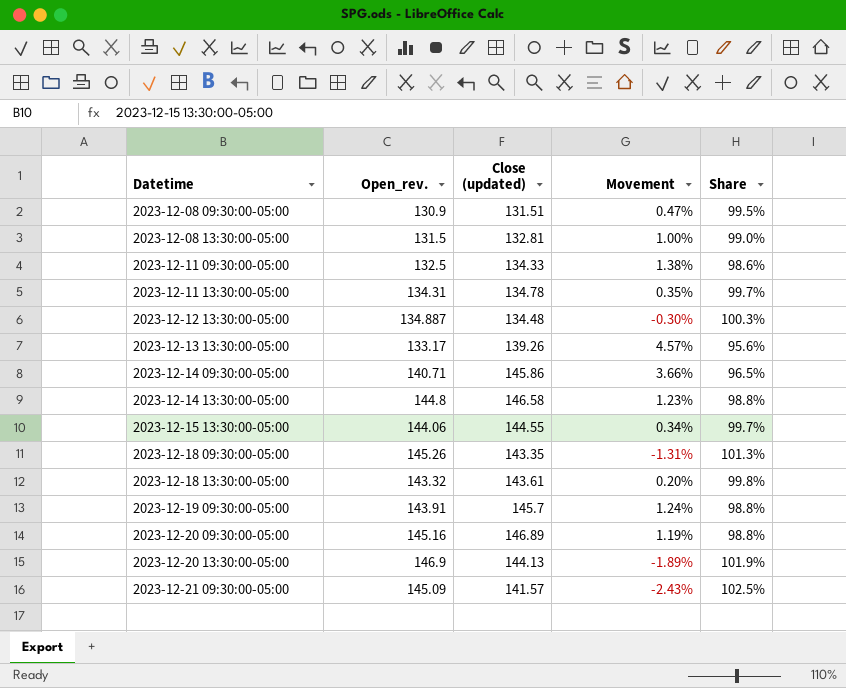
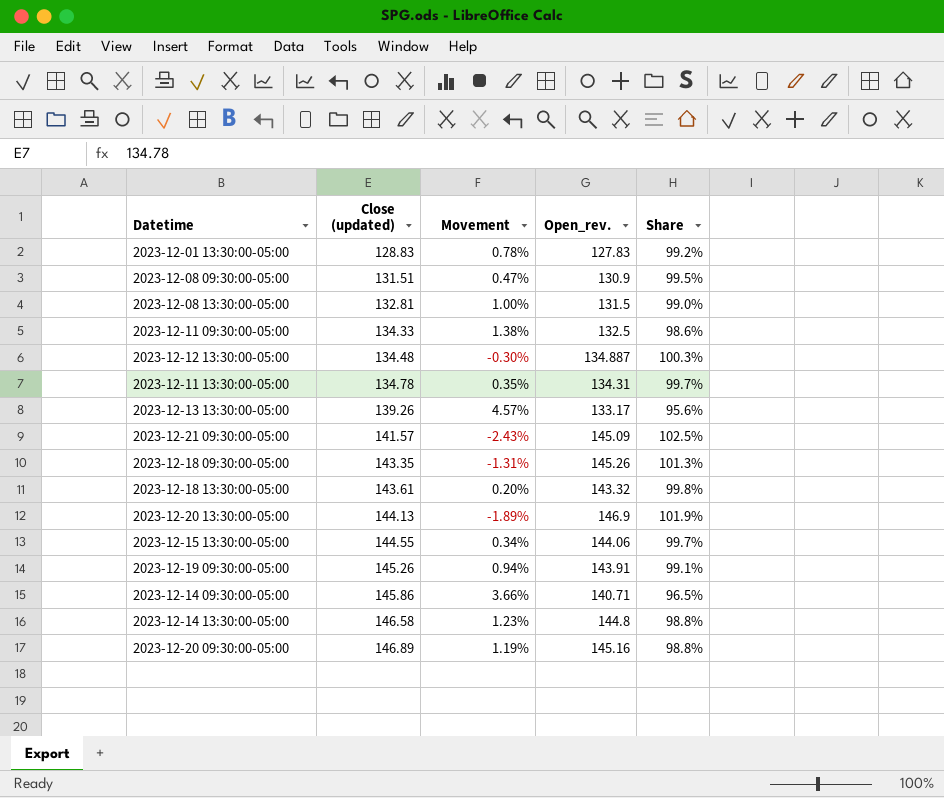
row order: Datetime ascending -> Close (updated) ascending
column Open_rev. | position: 2 -> 4
row 2023-12-01 13:30:00-05:00: none -> 128.83 | 0.78% | 127.83 | 99.2%
2023-12-19 09:30:00-05:00 | Close (updated): 145.7 -> 145.26
2023-12-19 09:30:00-05:00 | Movement: 1.24% -> 0.94%
2023-12-19 09:30:00-05:00 | Share: 98.8% -> 99.1%

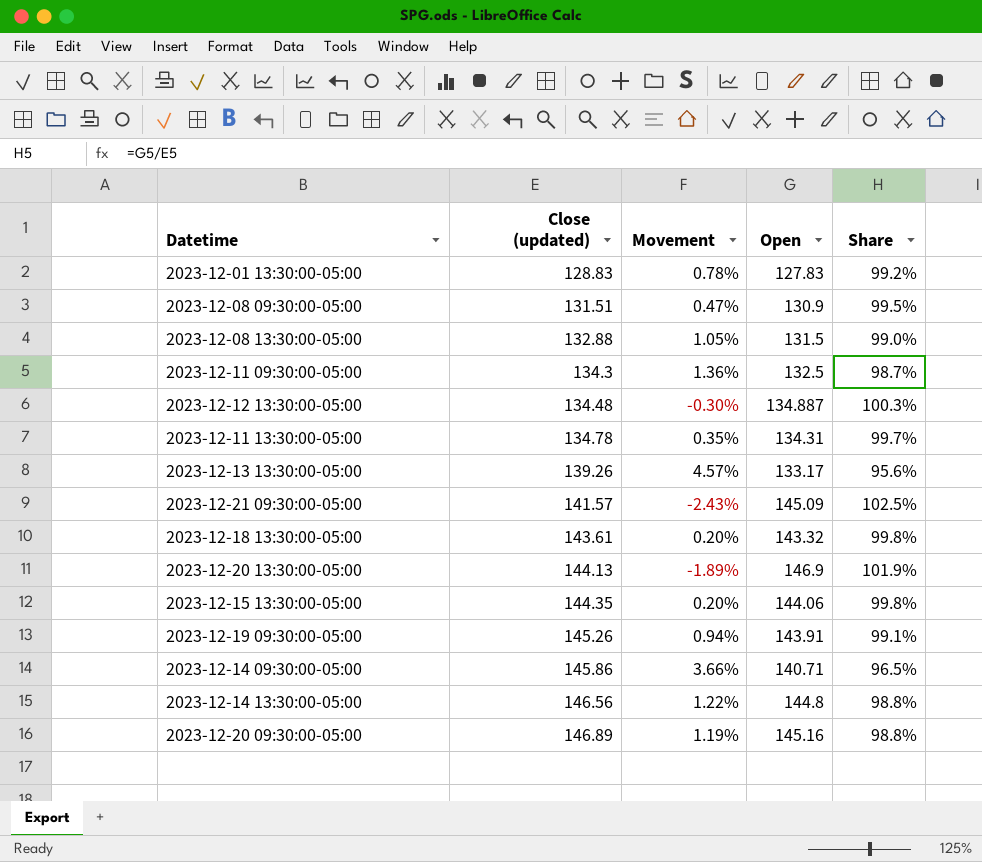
column name: Open_rev. -> Open
row 2023-12-18 09:30:00-05:00: 143.35 | -1.31% | 145.26 | 101.3% -> none
2023-12-08 13:30:00-05:00 | Close (updated): 132.81 -> 132.88
2023-12-08 13:30:00-05:00 | Movement: 1.00% -> 1.05%
2023-12-11 09:30:00-05:00 | Close (updated): 134.33 -> 134.3
2023-12-11 09:30:00-05:00 | Movement: 1.38% -> 1.36%
2023-12-11 09:30:00-05:00 | Share: 98.6% -> 98.7%
2023-12-15 13:30:00-05:00 | Close (updated): 144.55 -> 144.35
2023-12-15 13:30:00-05:00 | Movement: 0.34% -> 0.20%
2023-12-15 13:30:00-05:00 | Share: 99.7% -> 99.8%
2023-12-14 13:30:00-05:00 | Close (updated): 146.58 -> 146.56
2023-12-14 13:30:00-05:00 | Movement: 1.23% -> 1.22%

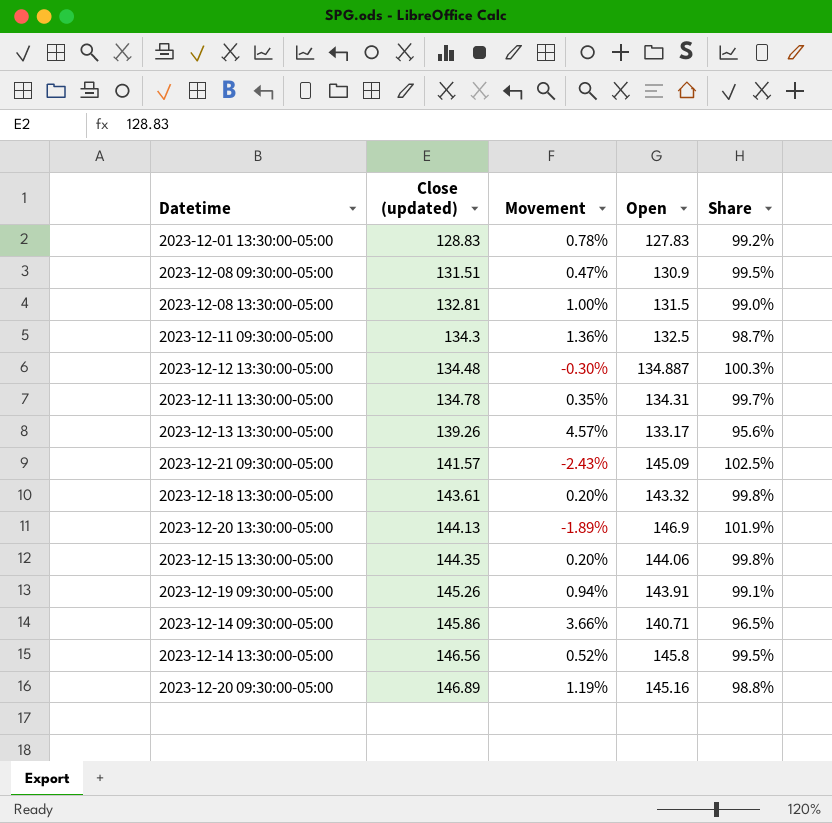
2023-12-08 13:30:00-05:00 | Close (updated): 132.88 -> 132.81
2023-12-08 13:30:00-05:00 | Movement: 1.05% -> 1.00%
2023-12-14 13:30:00-05:00 | Movement: 1.22% -> 0.52%
2023-12-14 13:30:00-05:00 | Open: 144.8 -> 145.8
2023-12-14 13:30:00-05:00 | Share: 98.8% -> 99.5%

